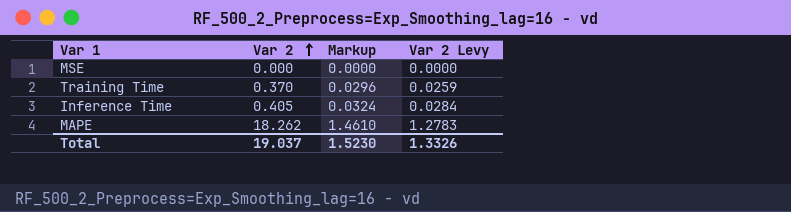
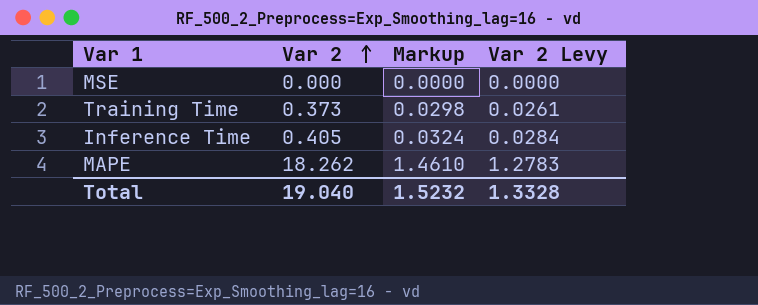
Training Time | Var 2: 0.370 -> 0.373
Training Time | Markup: 0.0296 -> 0.0298
Training Time | Var 2 Levy: 0.0259 -> 0.0261
Total | Var 2: 19.037 -> 19.040
Total | Markup: 1.5230 -> 1.5232
Total | Var 2 Levy: 1.3326 -> 1.3328

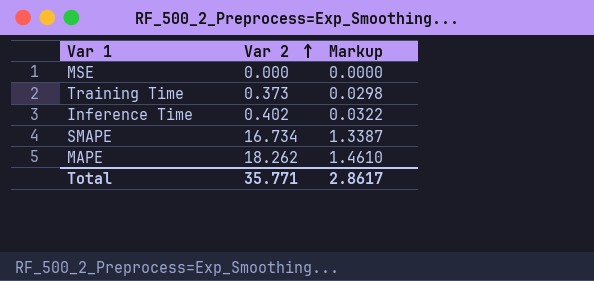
column Var 2 Levy | formula: [Var 2] * 0.07 -> none
Inference Time | Var 2: 0.405 -> 0.402
Inference Time | Markup: 0.0324 -> 0.0322
row SMAPE: none -> 16.734 | 1.3387
Total | Var 2: 19.040 -> 35.771
Total | Markup: 1.5232 -> 2.8617

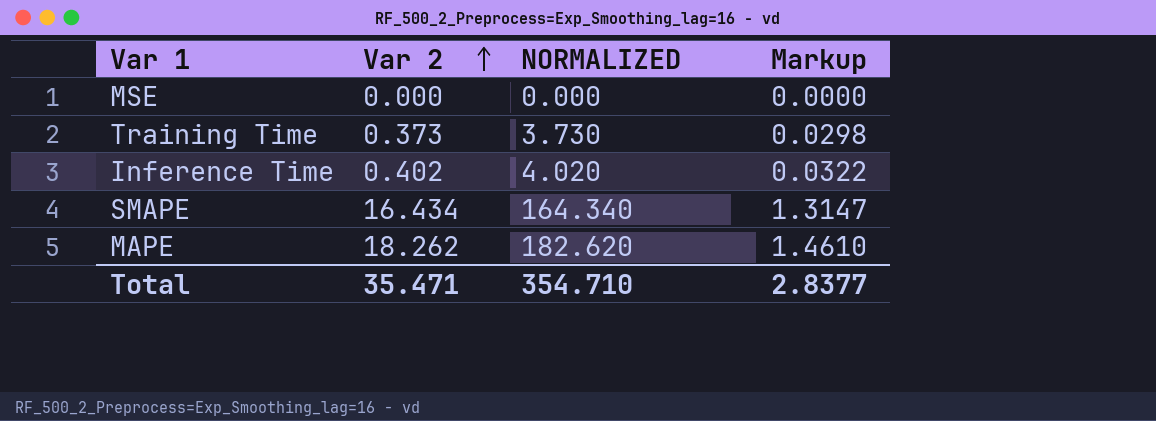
column NORMALIZED | formula: none -> [Var 2] * 10
SMAPE | Var 2: 16.734 -> 16.434
SMAPE | Markup: 1.3387 -> 1.3147
Total | Var 2: 35.771 -> 35.471
Total | Markup: 2.8617 -> 2.8377

